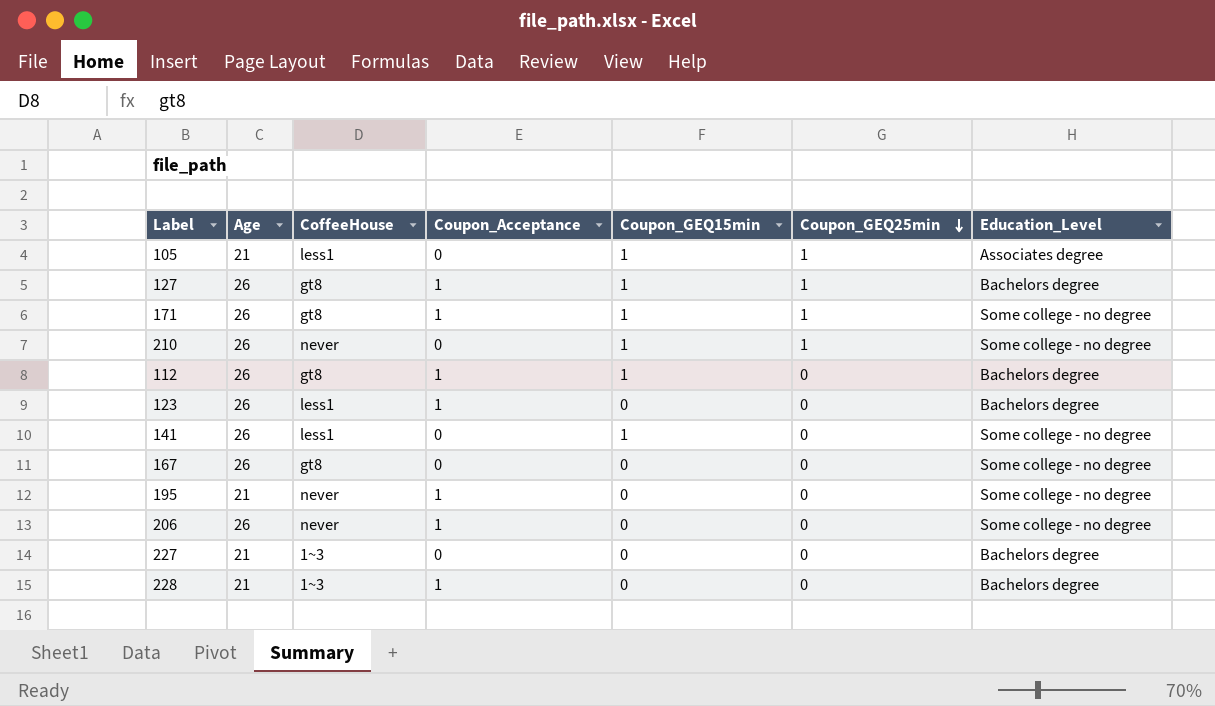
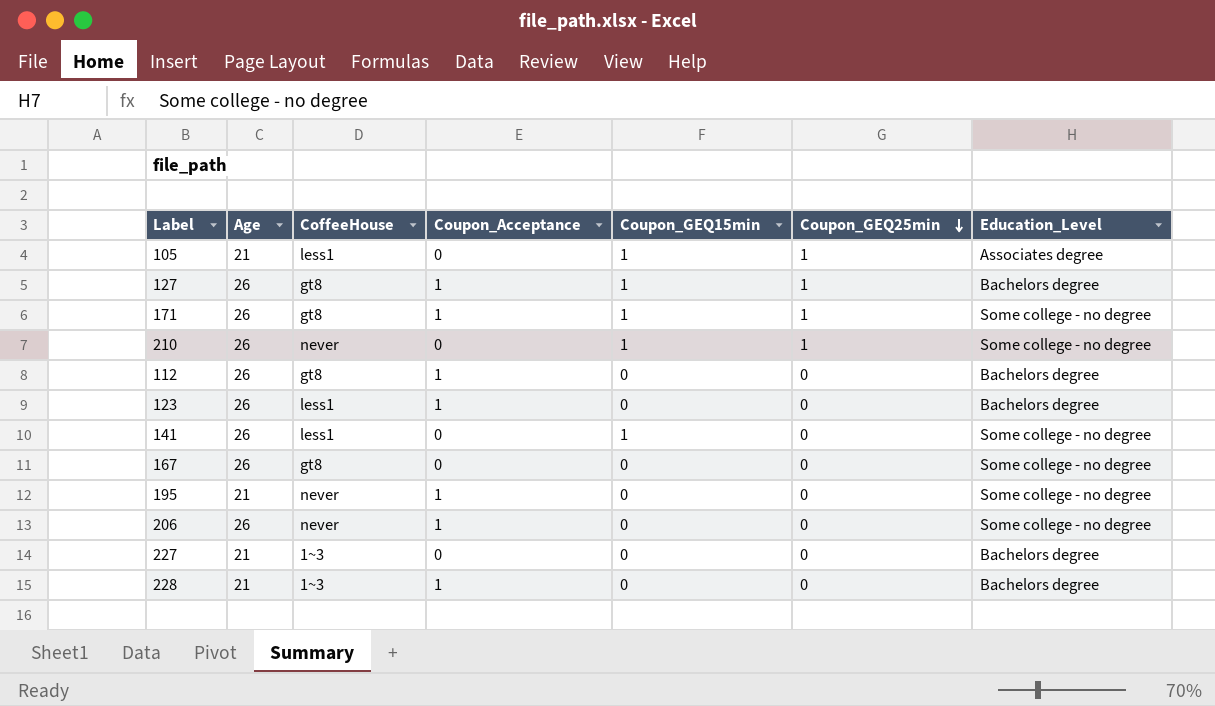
112 | Coupon_GEQ15min: 1 -> 0

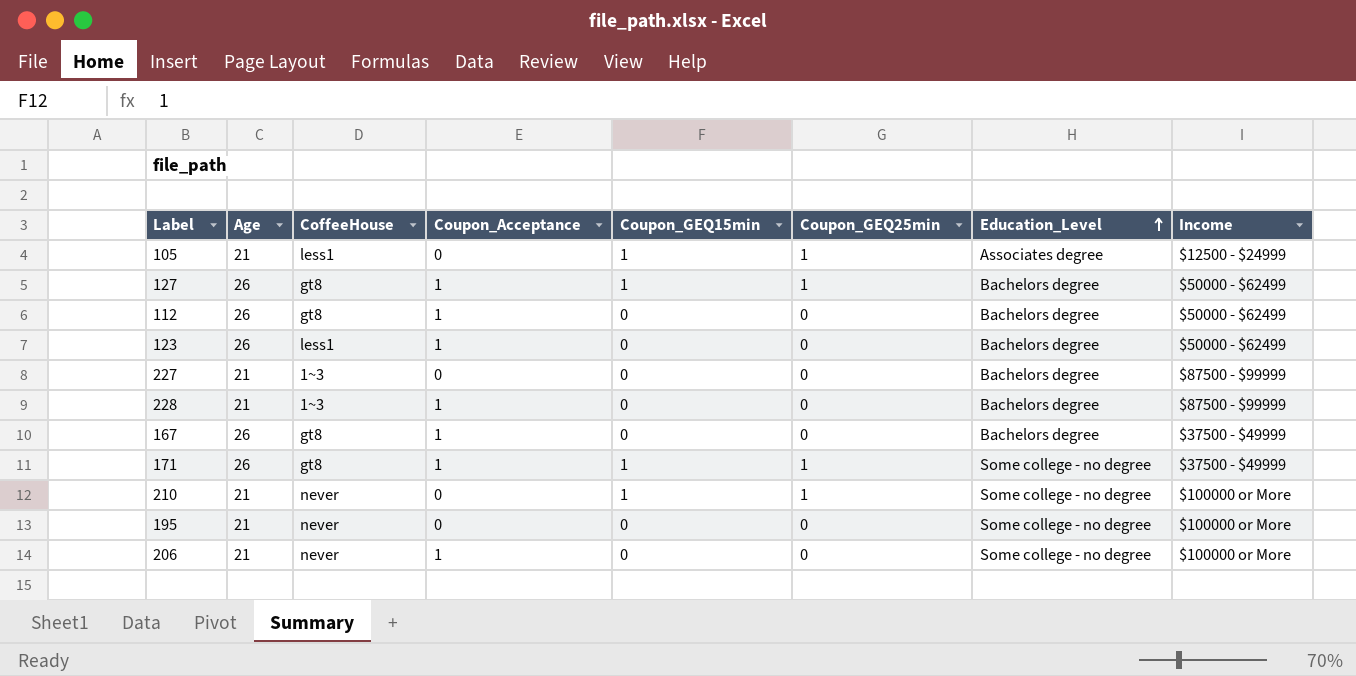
row order: Coupon_GEQ25min descending -> Education_Level ascending
column Income | position: none -> 8
row 141: 26 | less1 | 0 | 1 | 0 | Some college - no degree -> none
167 | Coupon_Acceptance: 0 -> 1
167 | Education_Level: Some college - no degree -> Bachelors degree
210 | Age: 26 -> 21
195 | Coupon_Acceptance: 1 -> 0
206 | Age: 26 -> 21

